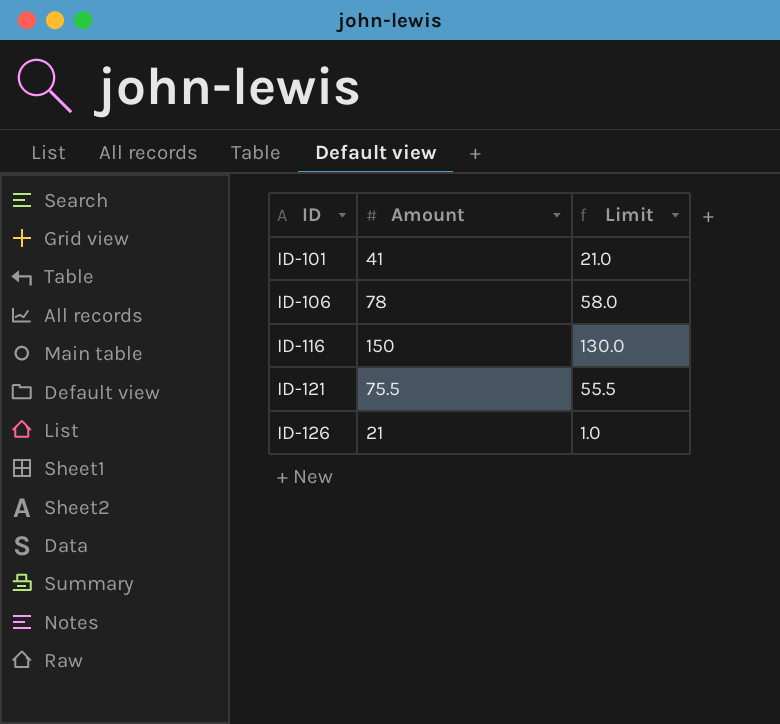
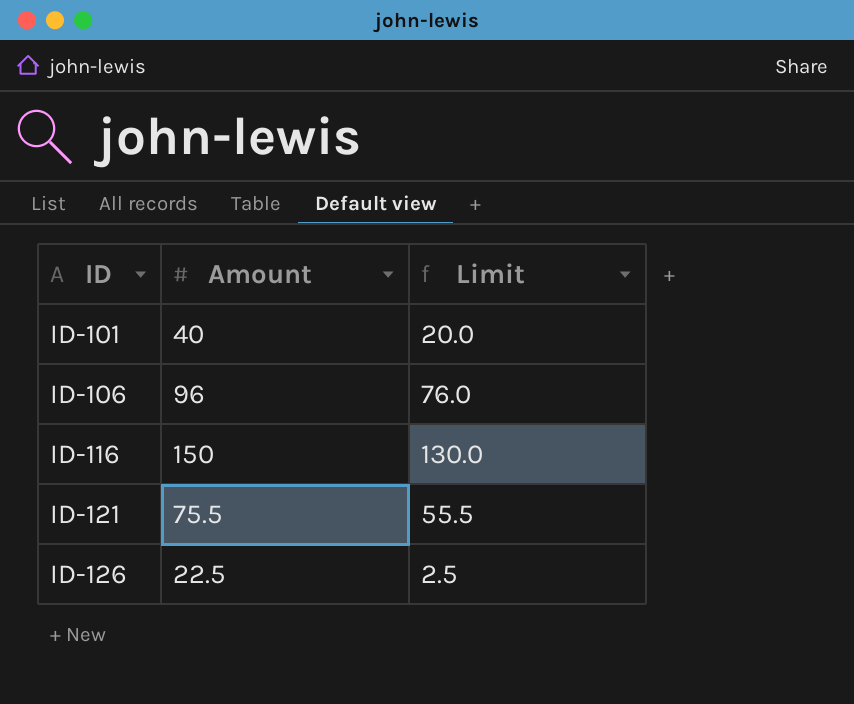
ID-101 | Amount: 41 -> 40
ID-101 | Limit: 21.0 -> 20.0
ID-106 | Amount: 78 -> 96
ID-106 | Limit: 58.0 -> 76.0
ID-126 | Amount: 21 -> 22.5
ID-126 | Limit: 1.0 -> 2.5

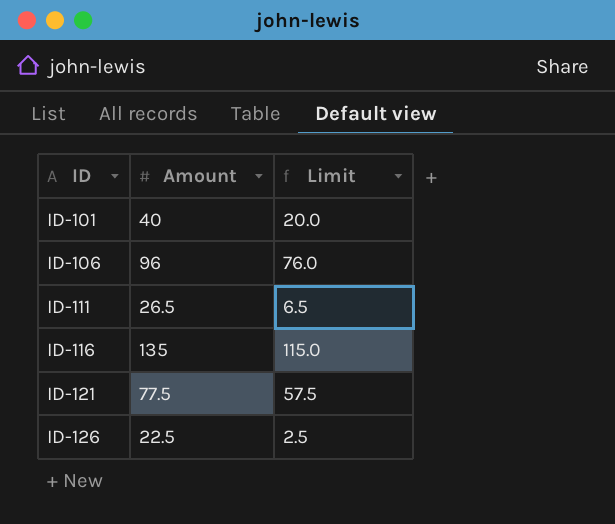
row ID-111: none -> 26.5 | 6.5
ID-116 | Amount: 150 -> 135
ID-116 | Limit: 130.0 -> 115.0
ID-121 | Amount: 75.5 -> 77.5
ID-121 | Limit: 55.5 -> 57.5

